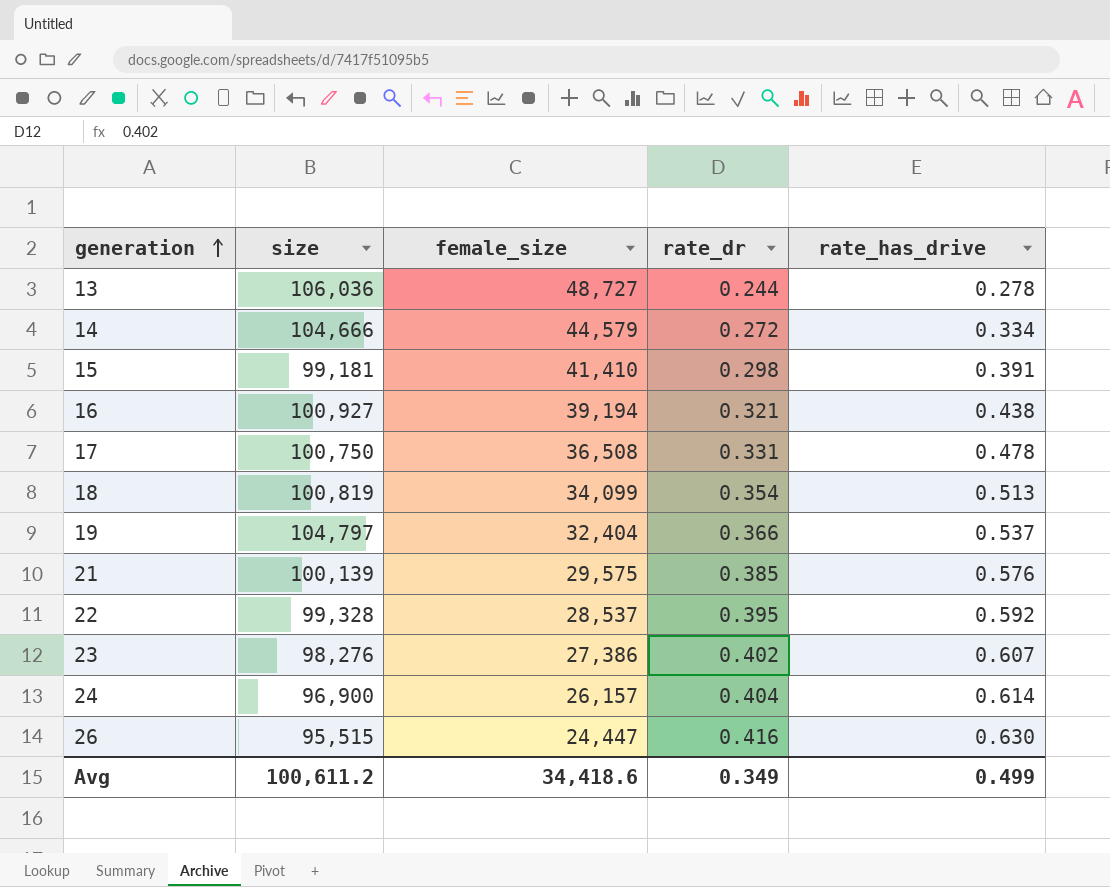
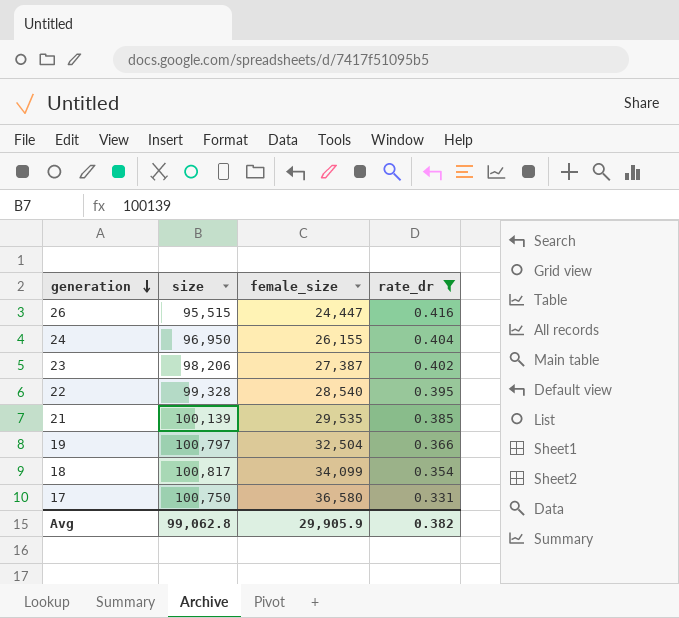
filter: none -> rate_dr >= 0.331
row order: generation ascending -> generation descending
column rate_has_drive | position: 5 -> none
24 | size: 96,900 -> 96,950
24 | female_size: 26,157 -> 26,155
23 | size: 98,276 -> 98,206
23 | female_size: 27,386 -> 27,387
22 | female_size: 28,537 -> 28,540
21 | female_size: 29,575 -> 29,535
19 | size: 104,797 -> 100,797
19 | female_size: 32,404 -> 32,504
18 | size: 100,819 -> 100,817
17 | female_size: 36,508 -> 36,580
Avg | size: 100,611.2 -> 99,062.8
Avg | female_size: 34,418.6 -> 29,905.9
Avg | rate_dr: 0.349 -> 0.382

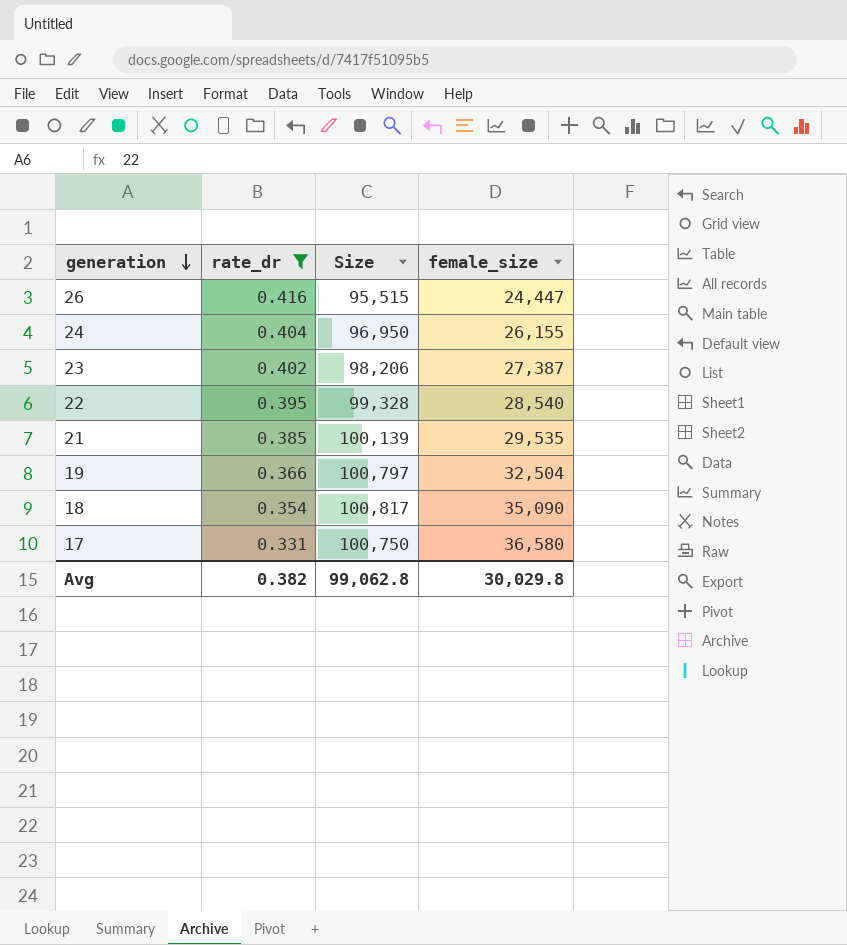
column rate_dr | position: 4 -> 2
column name: size -> Size
18 | female_size: 34,099 -> 35,090
Avg | female_size: 29,905.9 -> 30,029.8

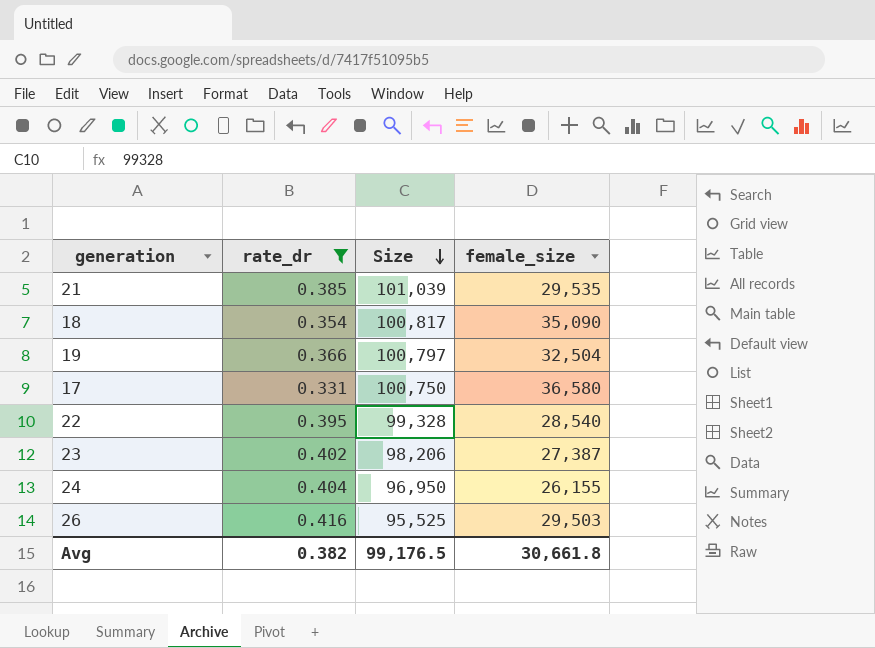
row order: generation descending -> Size descending
21 | Size: 100,139 -> 101,039
26 | Size: 95,515 -> 95,525
26 | female_size: 24,447 -> 29,503
Avg | Size: 99,062.8 -> 99,176.5
Avg | female_size: 30,029.8 -> 30,661.8

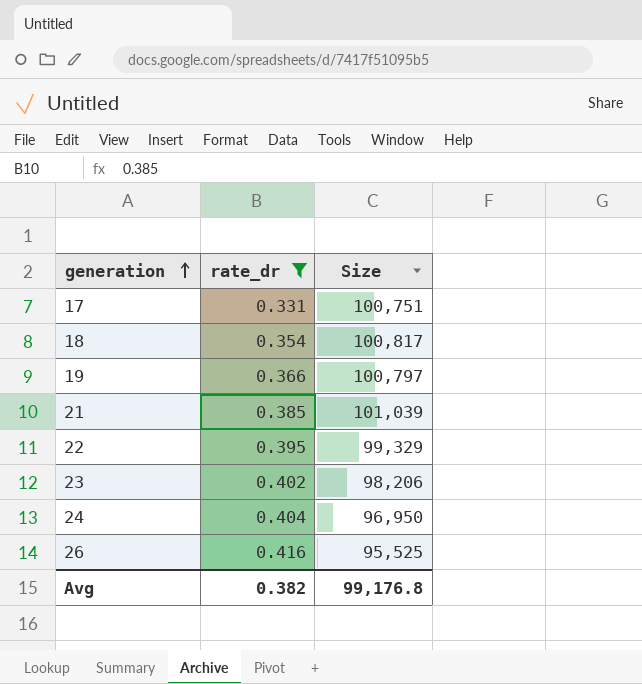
row order: Size descending -> generation ascending
column female_size | position: 4 -> none
17 | Size: 100,750 -> 100,751
22 | Size: 99,328 -> 99,329
Avg | Size: 99,176.5 -> 99,176.8

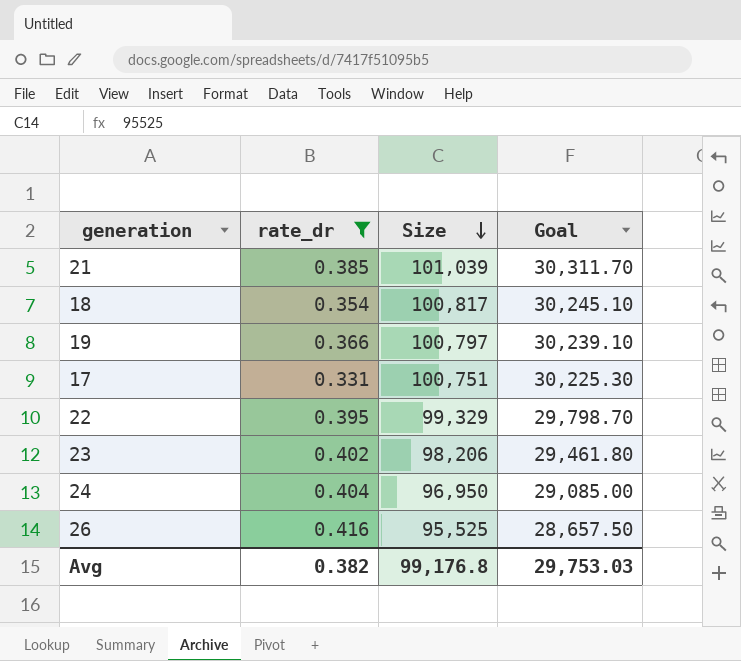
row order: generation ascending -> Size descending
column Goal | formula: none -> [Size] * 0.3

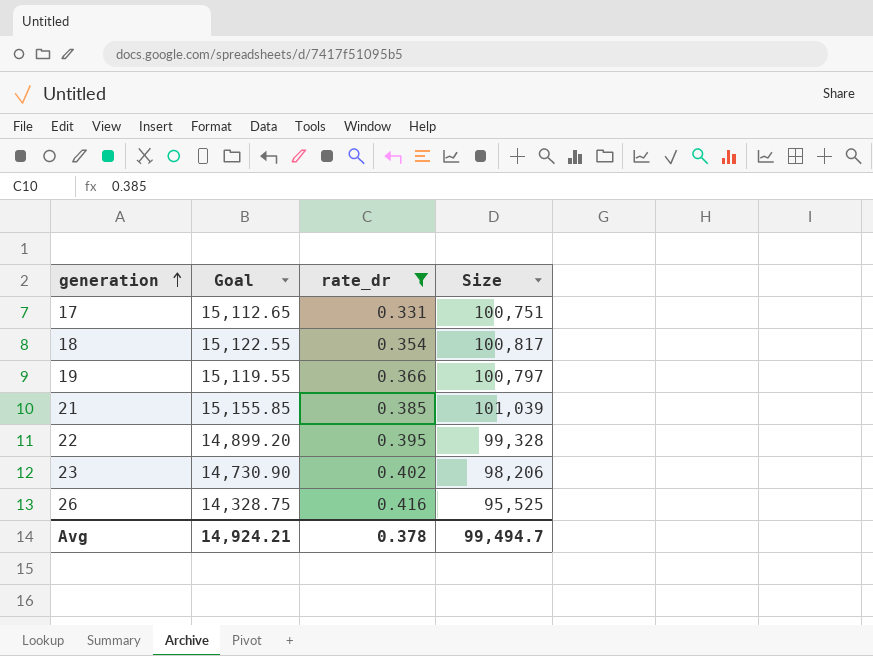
row order: Size descending -> generation ascending
column Goal | formula: [Size] * 0.3 -> [Size] * 0.15
column Goal | position: 4 -> 2
row 24: 0.404 | 96,950 | 29,085.00 -> none
22 | Size: 99,329 -> 99,328
Avg | Goal: 29,753.03 -> 14,924.21
Avg | rate_dr: 0.382 -> 0.378
Avg | Size: 99,176.8 -> 99,494.7

